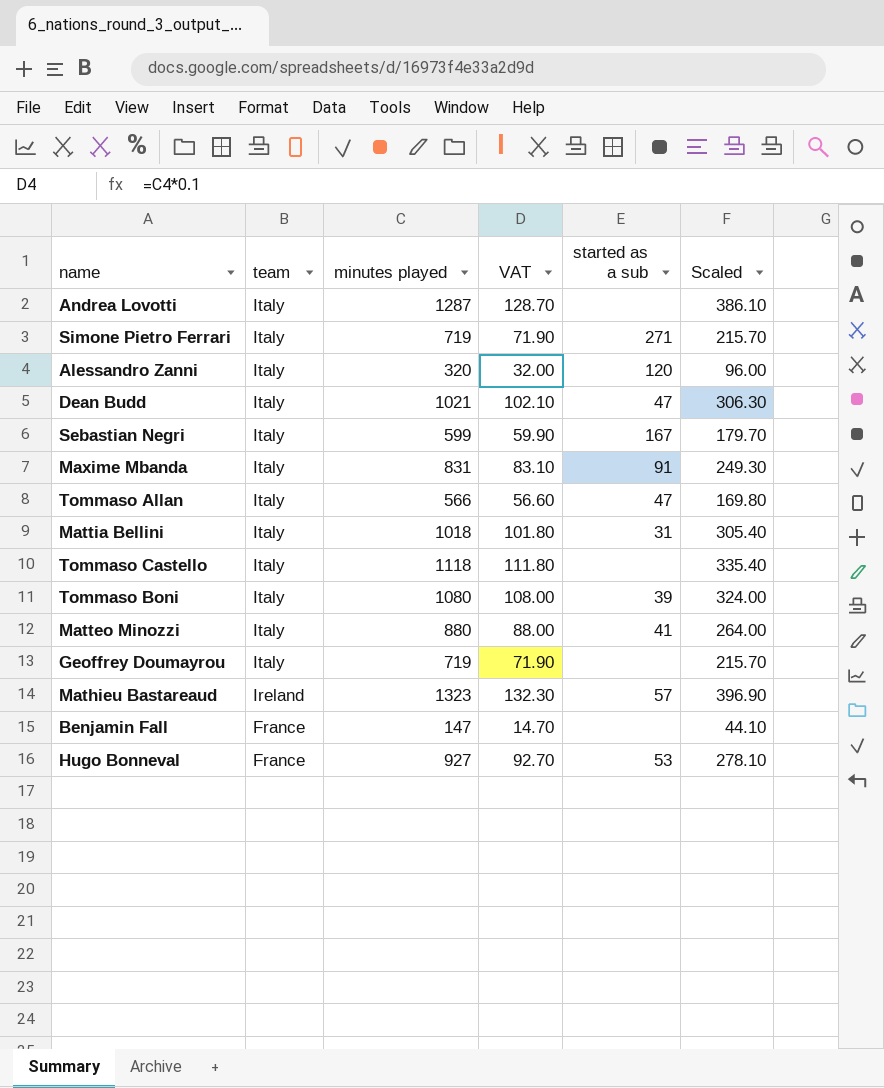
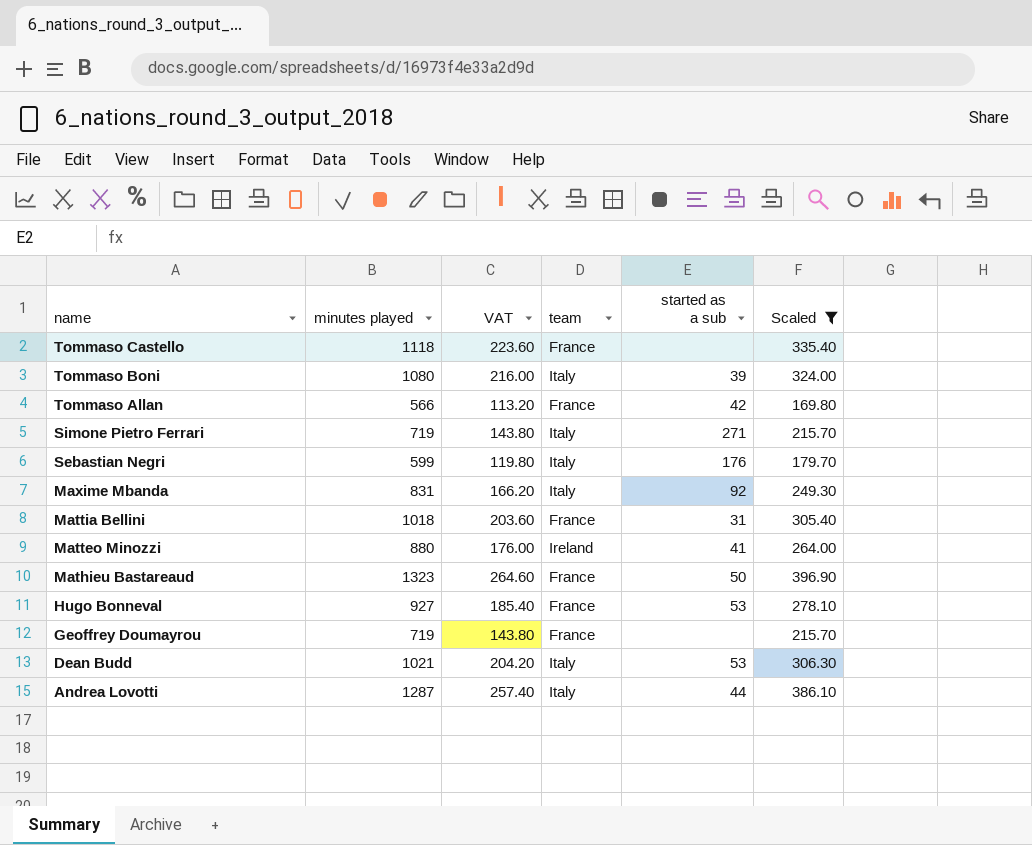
filter: none -> Scaled >= 169.80
row order: team descending -> name descending
column VAT | formula: [minutes played] * 0.1 -> [minutes played] * 0.2
column team | position: 2 -> 4
Tommaso Castello | team: Italy -> France
Tommaso Allan | team: Italy -> France
Tommaso Allan | started as a sub: 47 -> 42
Sebastian Negri | started as a sub: 167 -> 176
Maxime Mbanda | started as a sub: 91 -> 92
Mattia Bellini | team: Italy -> France
Matteo Minozzi | team: Italy -> Ireland
Mathieu Bastareaud | team: Ireland -> France
Mathieu Bastareaud | started as a sub: 57 -> 50
Geoffrey Doumayrou | team: Italy -> France
Dean Budd | started as a sub: 47 -> 53
Andrea Lovotti | started as a sub: none -> 44

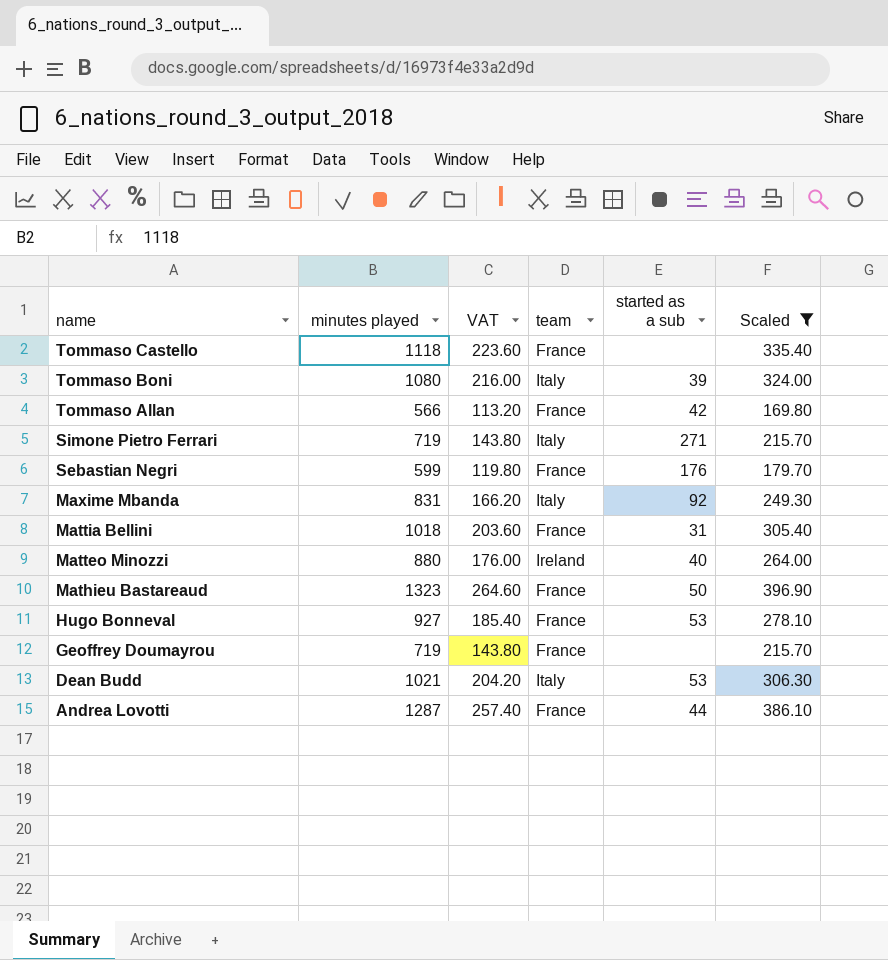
Sebastian Negri | team: Italy -> France
Matteo Minozzi | started as a sub: 41 -> 40
Andrea Lovotti | team: Italy -> France

